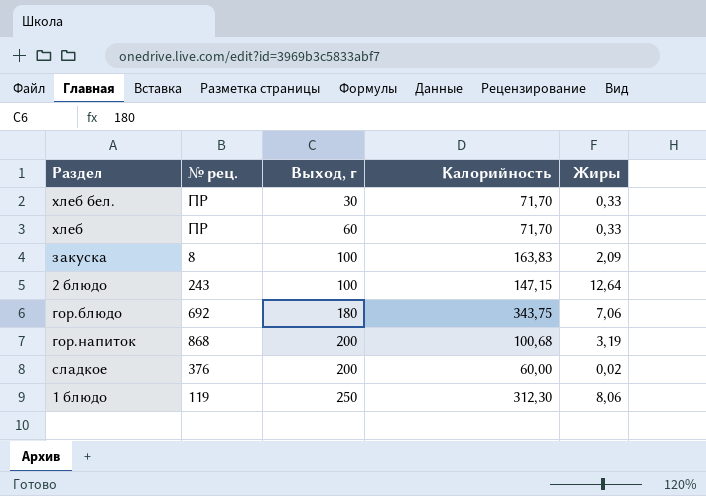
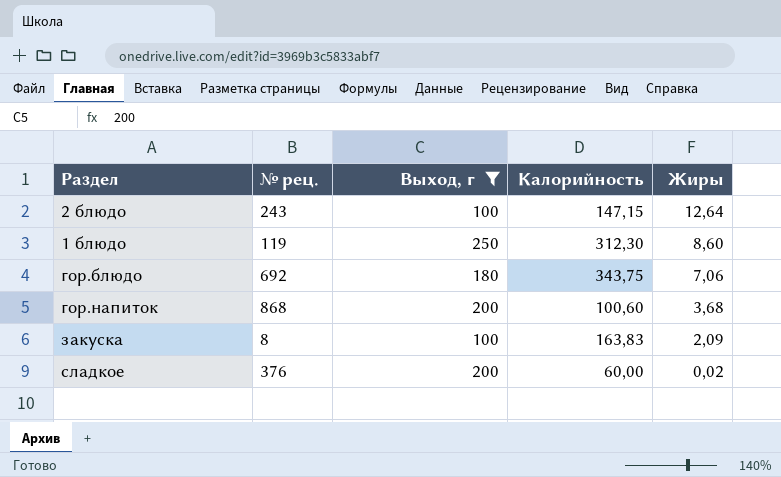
filter: none -> Выход, г >= 100
row order: Выход, г ascending -> Жиры descending
1 блюдо | Жиры: 8,06 -> 8,60
гор.напиток | Калорийность: 100,68 -> 100,60
гор.напиток | Жиры: 3,19 -> 3,68

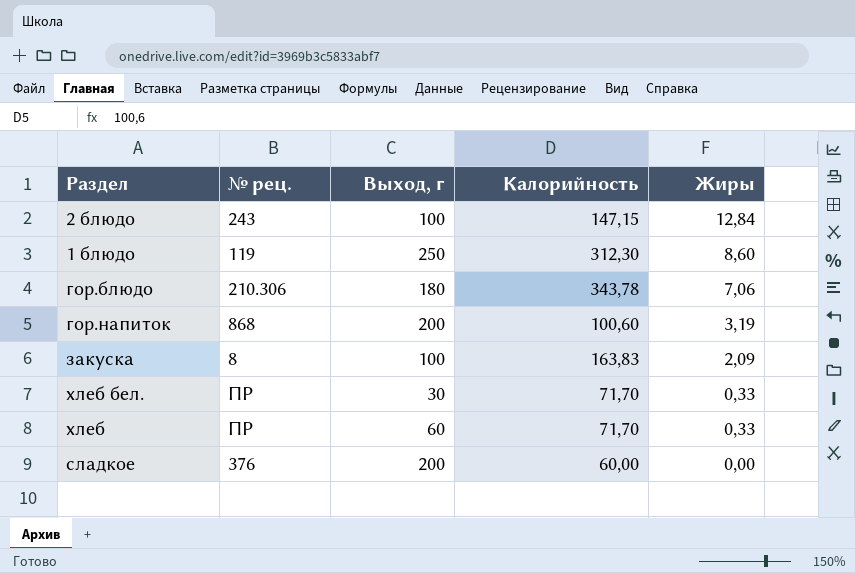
filter: Выход, г >= 100 -> none
2 блюдо | Жиры: 12,64 -> 12,84
гор.блюдо | № рец.: 692 -> 210.306
гор.блюдо | Калорийность: 343,75 -> 343,78
гор.напиток | Жиры: 3,68 -> 3,19
сладкое | Жиры: 0,02 -> 0,00

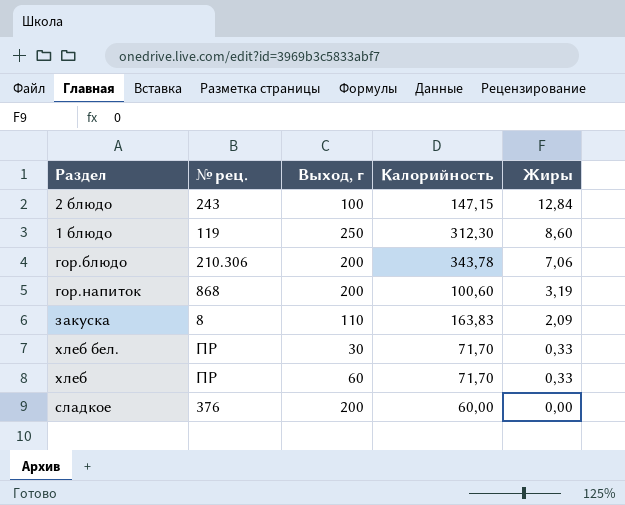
гор.блюдо | Выход, г: 180 -> 200
закуска | Выход, г: 100 -> 110

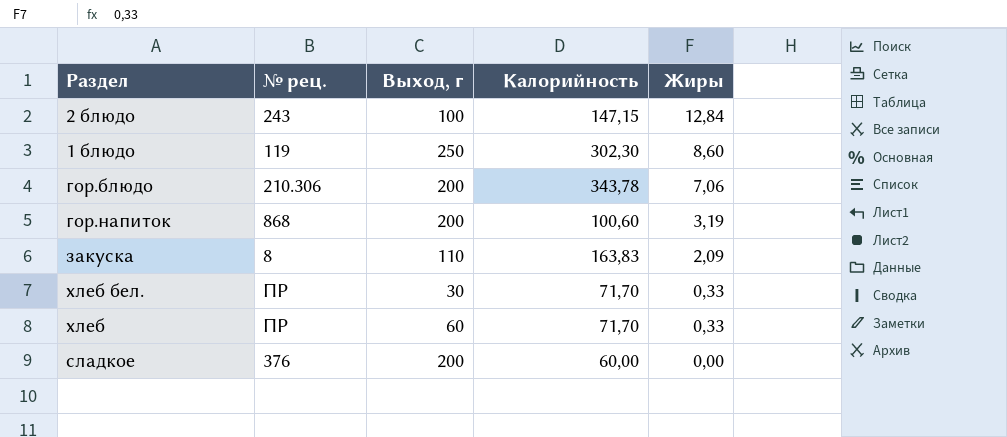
1 блюдо | Калорийность: 312,30 -> 302,30

